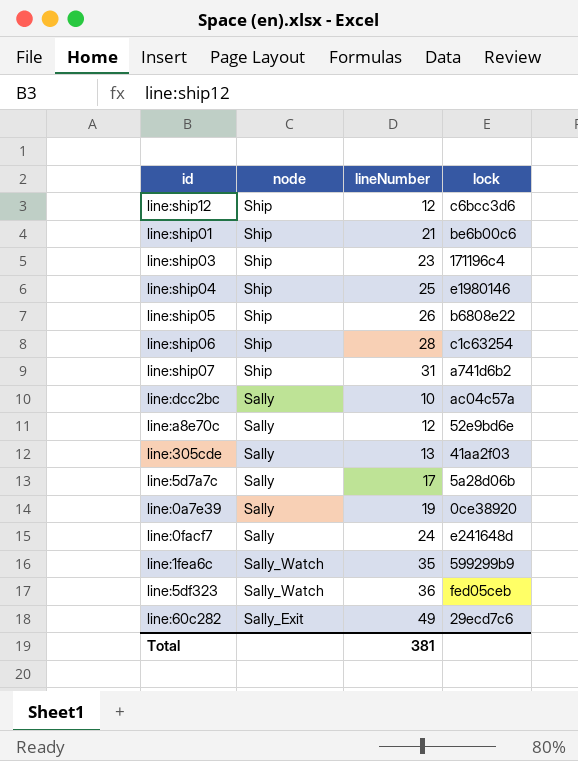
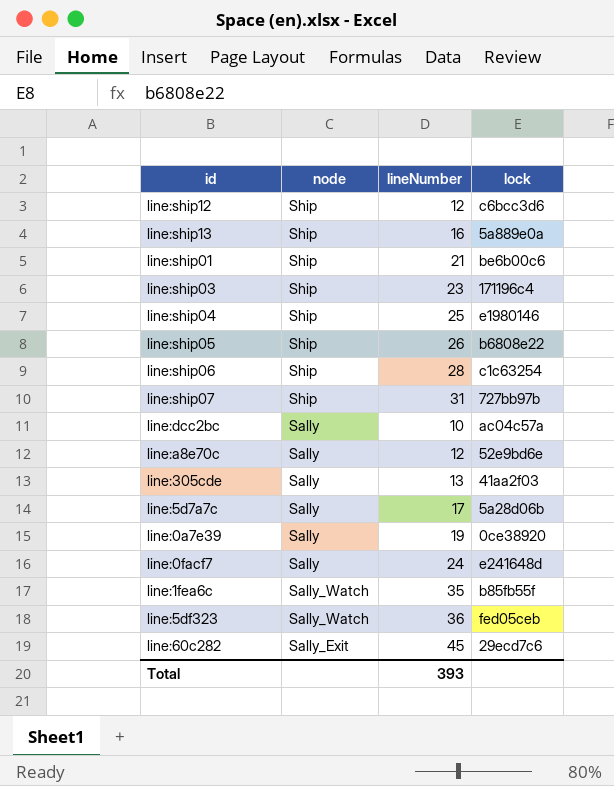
row line:ship13: none -> Ship | 16 | 5a889e0a
line:ship07 | lock: a741d6b2 -> 727bb97b
line:1fea6c | lock: 599299b9 -> b85fb55f
line:60c282 | lineNumber: 49 -> 45
Total | lineNumber: 381 -> 393

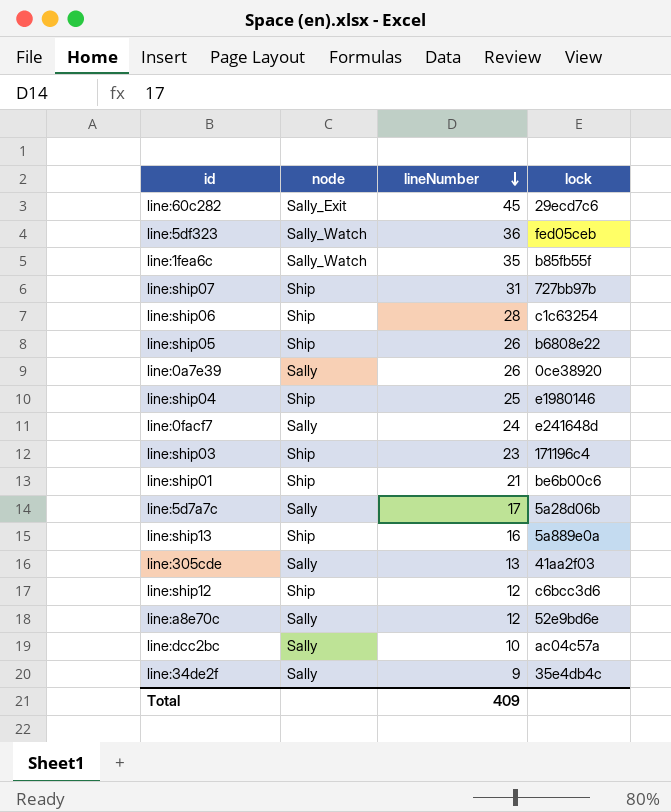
row order: none -> lineNumber descending
line:0a7e39 | lineNumber: 19 -> 26
row line:34de2f: none -> Sally | 9 | 35e4db4c
Total | lineNumber: 393 -> 409

